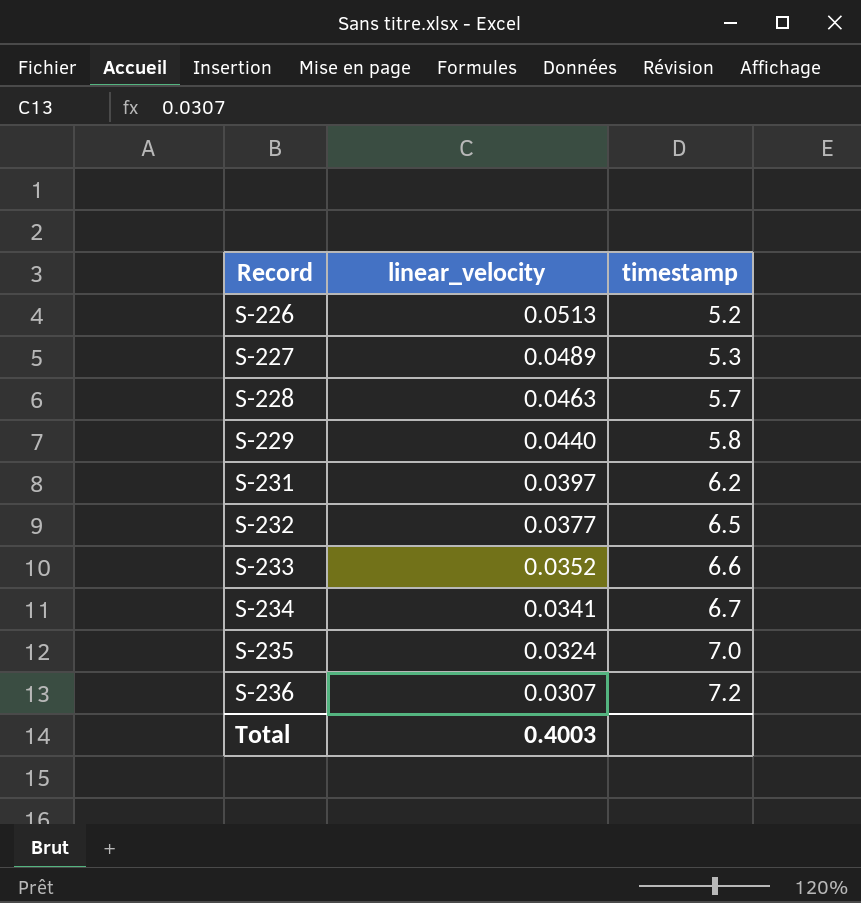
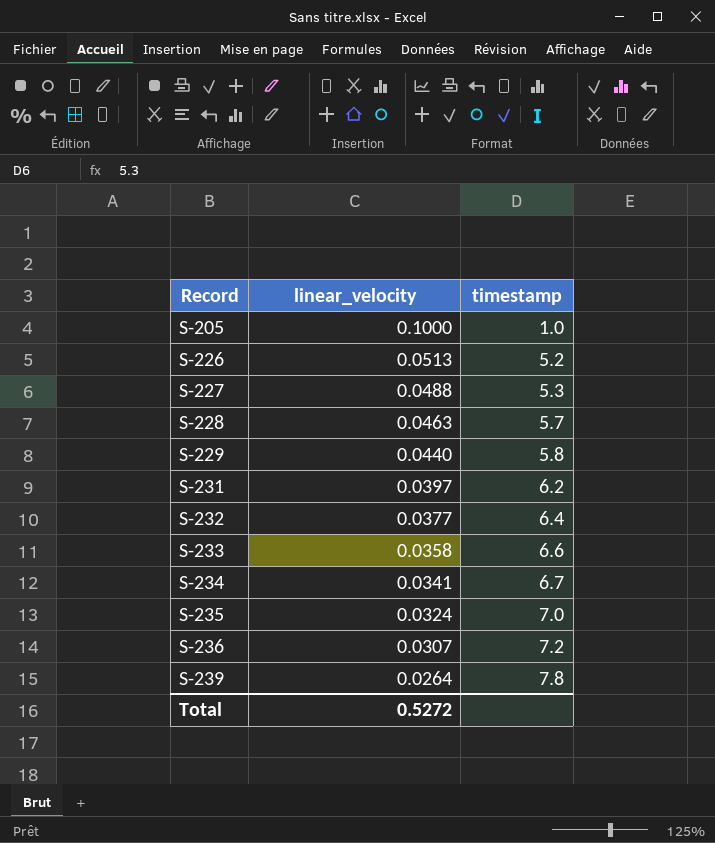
row S-205: none -> 0.1000 | 1.0
S-227 | linear_velocity: 0.0489 -> 0.0488
S-232 | timestamp: 6.5 -> 6.4
S-233 | linear_velocity: 0.0352 -> 0.0358
row S-239: none -> 0.0264 | 7.8
Total | linear_velocity: 0.4003 -> 0.5272

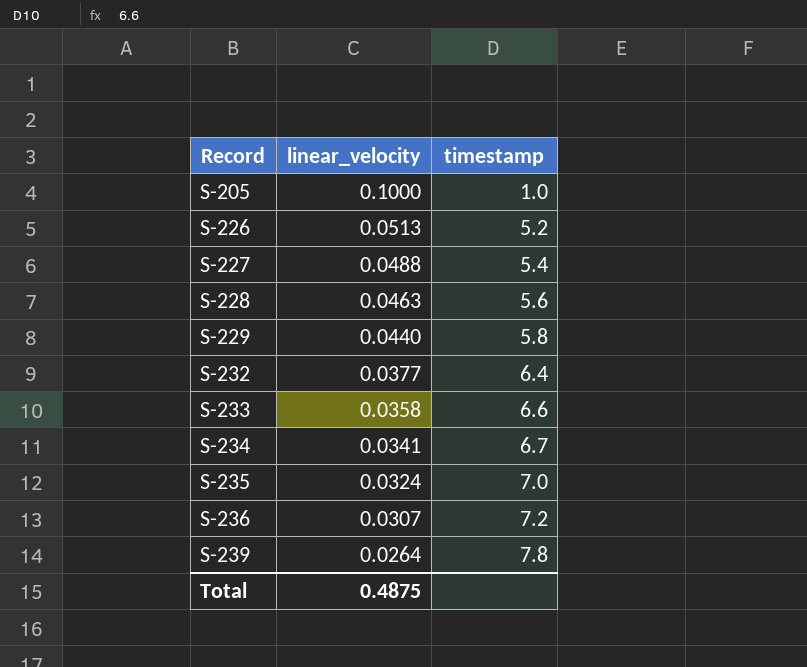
row S-231: 0.0397 | 6.2 -> none
S-227 | timestamp: 5.3 -> 5.4
S-228 | timestamp: 5.7 -> 5.6
Total | linear_velocity: 0.5272 -> 0.4875

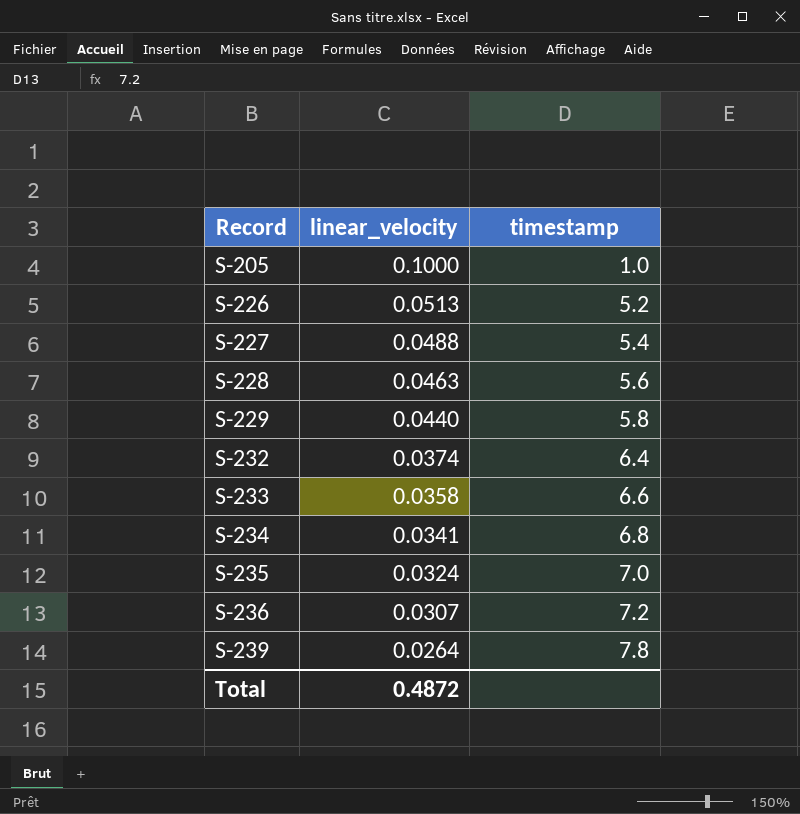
S-232 | linear_velocity: 0.0377 -> 0.0374
S-234 | timestamp: 6.7 -> 6.8
Total | linear_velocity: 0.4875 -> 0.4872

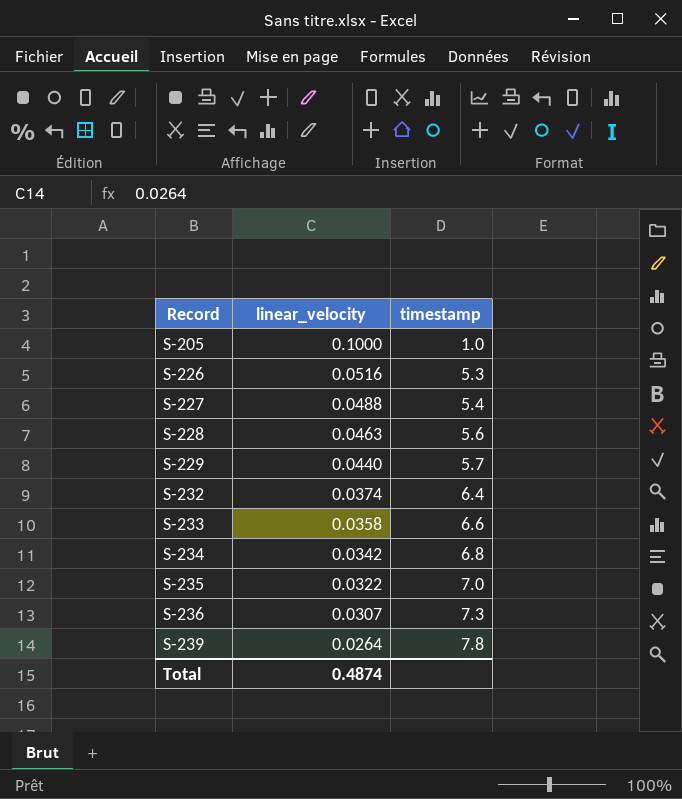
S-226 | linear_velocity: 0.0513 -> 0.0516
S-226 | timestamp: 5.2 -> 5.3
S-229 | timestamp: 5.8 -> 5.7
S-234 | linear_velocity: 0.0341 -> 0.0342
S-235 | linear_velocity: 0.0324 -> 0.0322
S-236 | timestamp: 7.2 -> 7.3
Total | linear_velocity: 0.4872 -> 0.4874

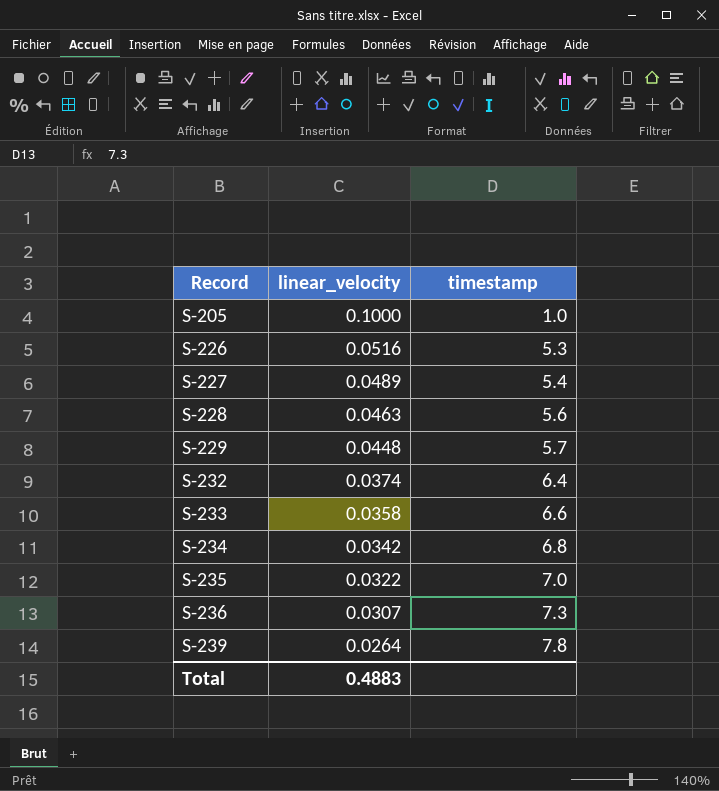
S-227 | linear_velocity: 0.0488 -> 0.0489
S-229 | linear_velocity: 0.0440 -> 0.0448
Total | linear_velocity: 0.4874 -> 0.4883

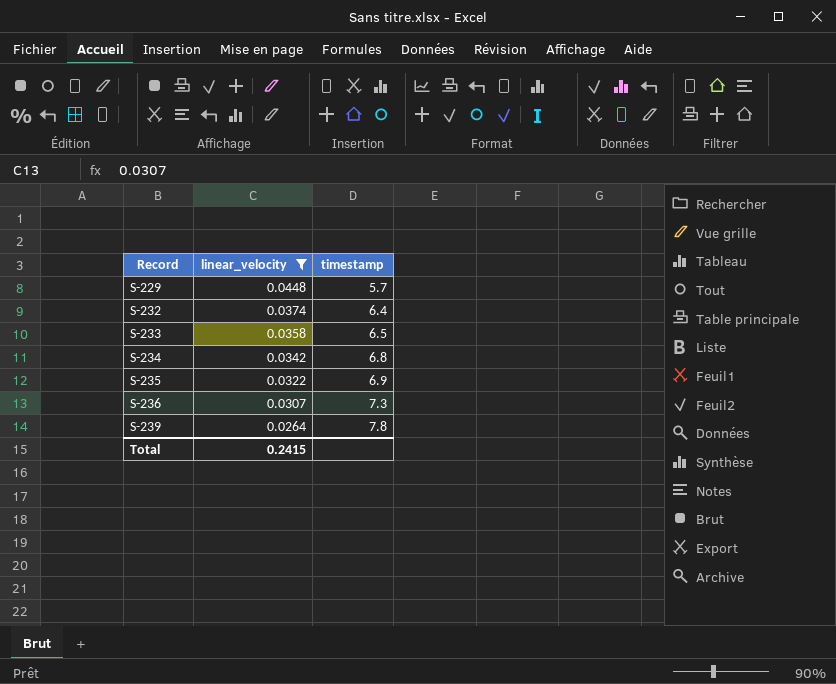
filter: none -> linear_velocity <= 0.0448
S-233 | timestamp: 6.6 -> 6.5
S-235 | timestamp: 7.0 -> 6.9
Total | linear_velocity: 0.4883 -> 0.2415

